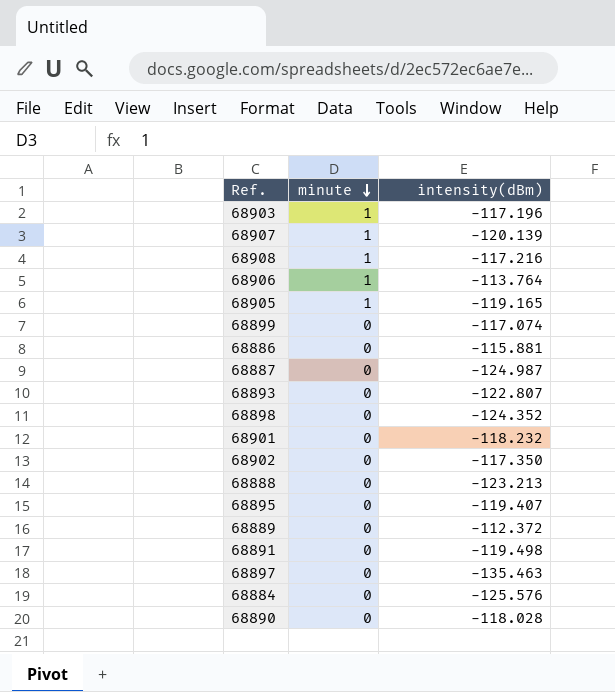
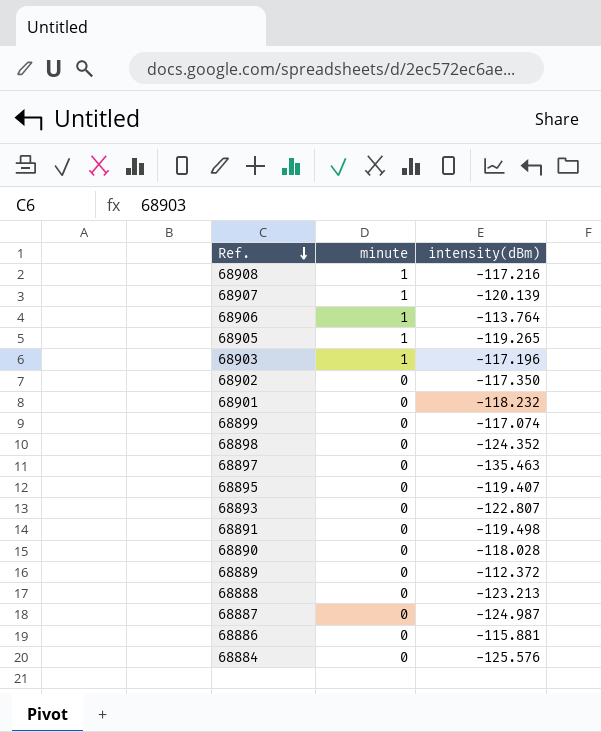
row order: minute descending -> Ref. descending
68905 | intensity(dBm): -119.165 -> -119.265

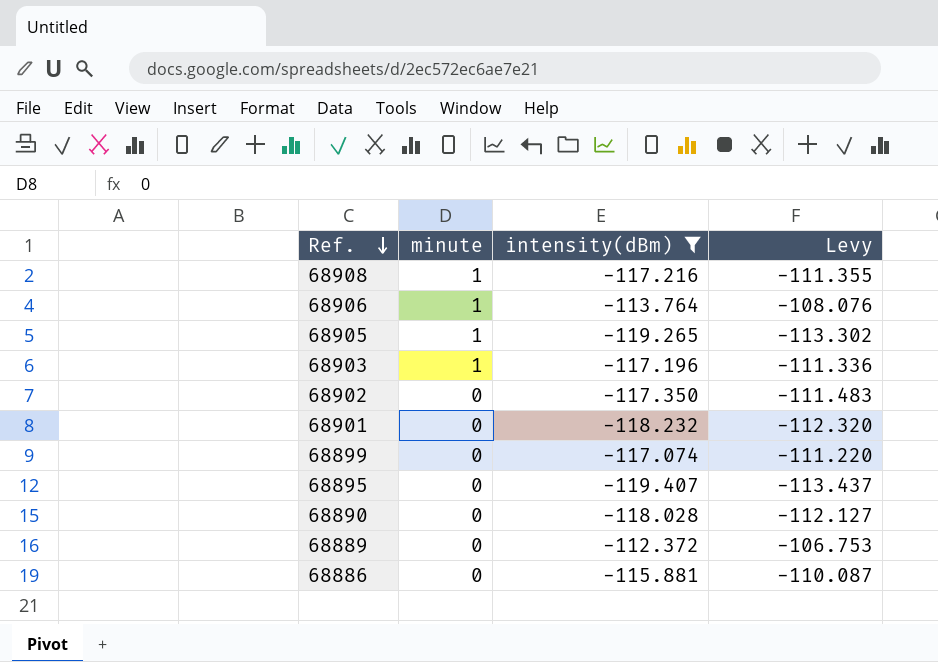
filter: none -> intensity(dBm) >= -119.407
column Levy | formula: none -> [intensity(dBm)] * 0.95

